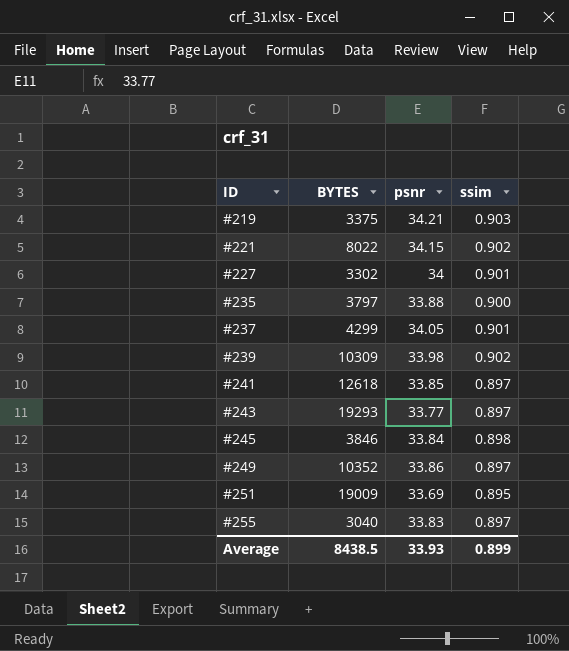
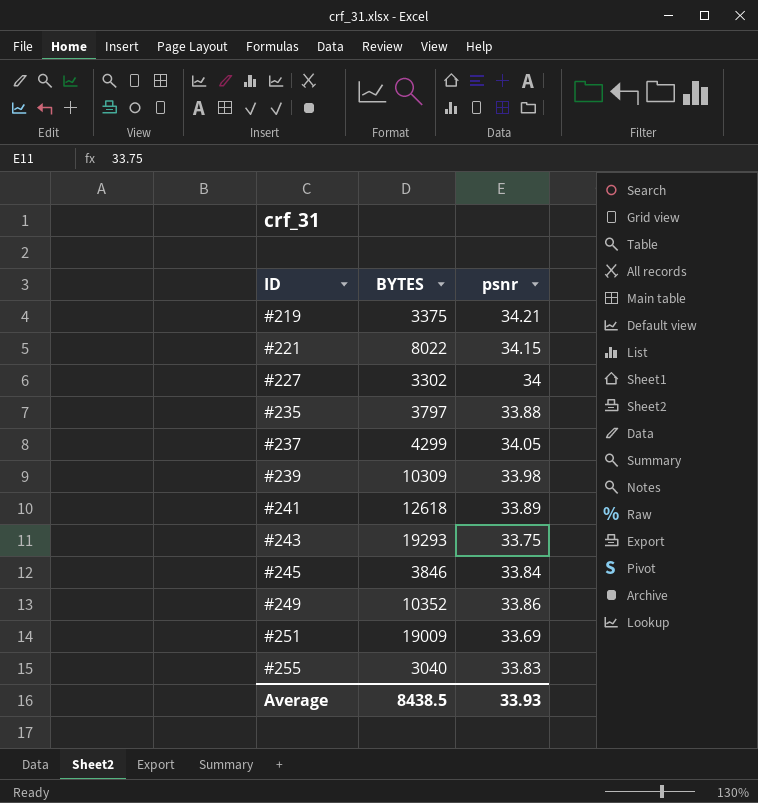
column ssim | position: 4 -> none
#241 | psnr: 33.85 -> 33.89
#243 | psnr: 33.77 -> 33.75

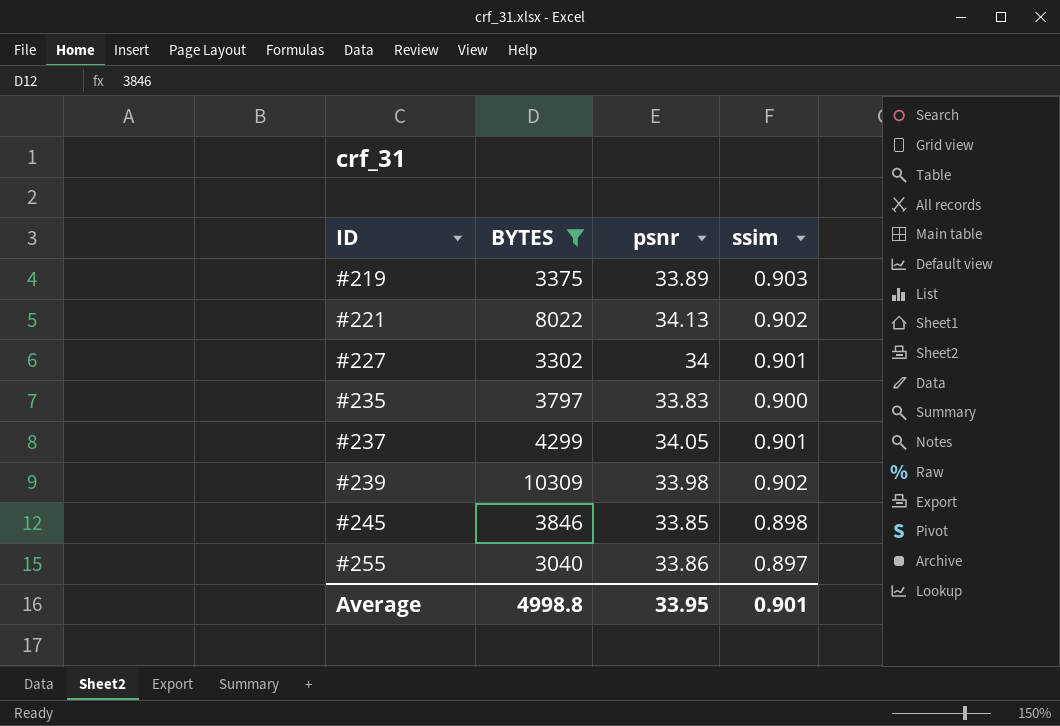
filter: none -> BYTES <= 10309
column ssim | position: none -> 4
#219 | psnr: 34.21 -> 33.89
#221 | psnr: 34.15 -> 34.13
#235 | psnr: 33.88 -> 33.83
#245 | psnr: 33.84 -> 33.85
#255 | psnr: 33.83 -> 33.86
Average | BYTES: 8438.5 -> 4998.8
Average | psnr: 33.93 -> 33.95

